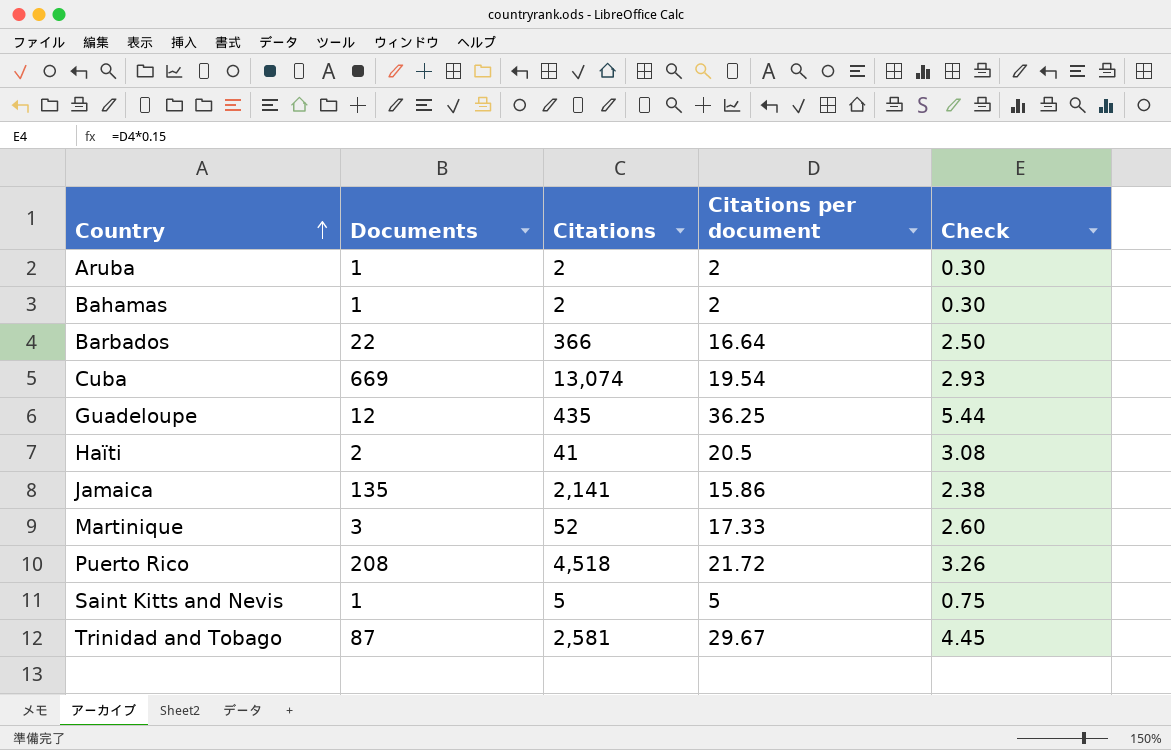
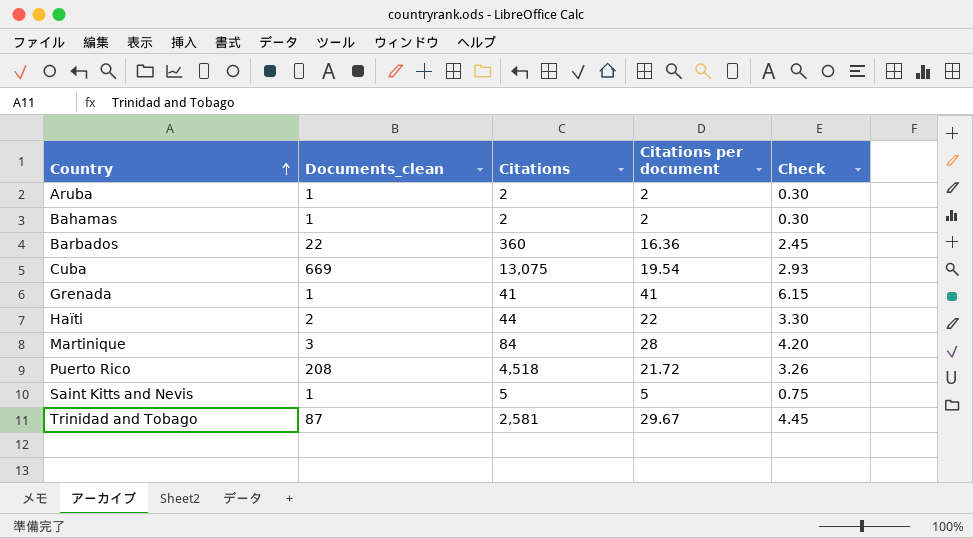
column name: Documents -> Documents_clean
row Guadeloupe: 12 | 435 | 36.25 | 5.44 -> none
row Jamaica: 135 | 2,141 | 15.86 | 2.38 -> none
Barbados | Citations: 366 -> 360
Barbados | Citations per document: 16.64 -> 16.36
Barbados | Check: 2.50 -> 2.45
Cuba | Citations: 13,074 -> 13,075
row Grenada: none -> 1 | 41 | 41 | 6.15
Haïti | Citations: 41 -> 44
Haïti | Citations per document: 20.5 -> 22
Haïti | Check: 3.08 -> 3.30
Martinique | Citations: 52 -> 84
Martinique | Citations per document: 17.33 -> 28
Martinique | Check: 2.60 -> 4.20

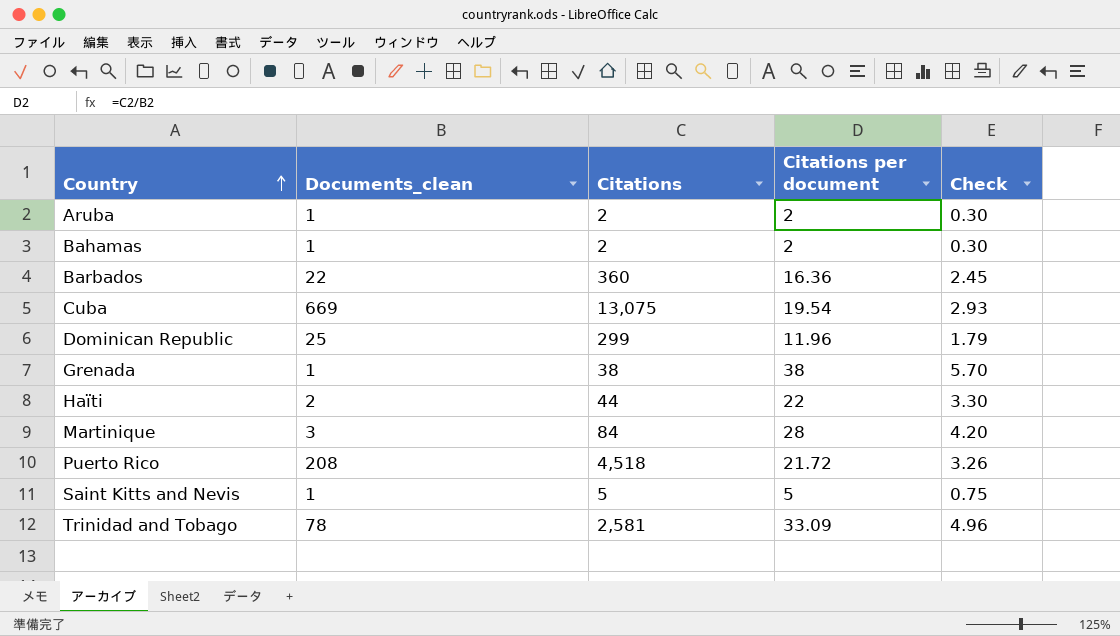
row Dominican Republic: none -> 25 | 299 | 11.96 | 1.79
Grenada | Citations: 41 -> 38
Grenada | Citations per document: 41 -> 38
Grenada | Check: 6.15 -> 5.70
Trinidad and Tobago | Documents_clean: 87 -> 78
Trinidad and Tobago | Citations per document: 29.67 -> 33.09
Trinidad and Tobago | Check: 4.45 -> 4.96

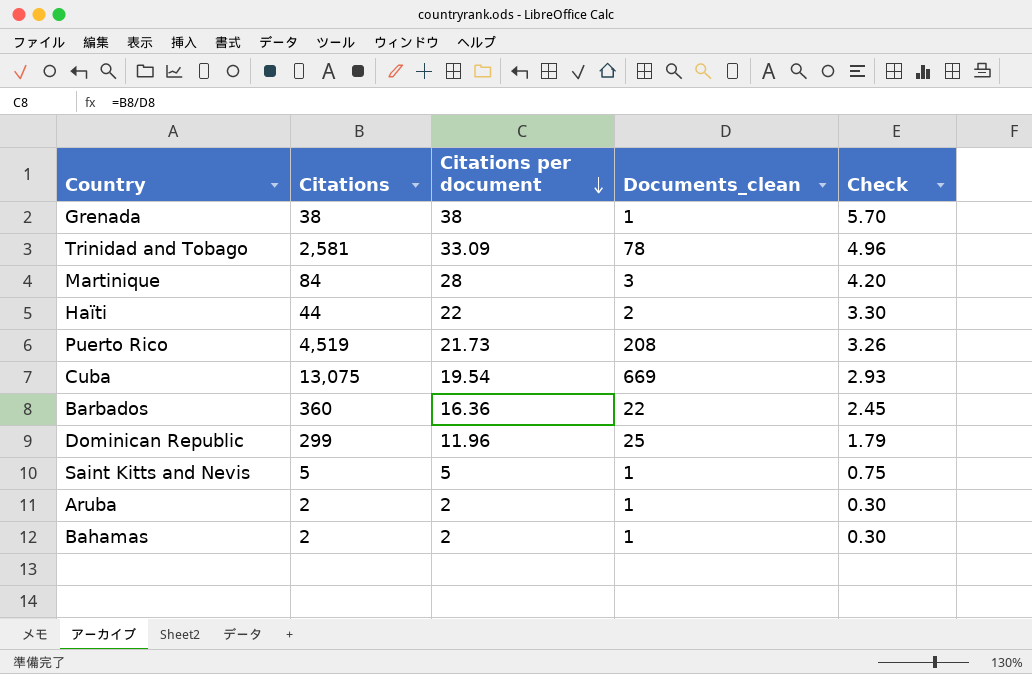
row order: Country ascending -> Citations per document descending
column Documents_clean | position: 2 -> 4
Puerto Rico | Citations: 4,518 -> 4,519
Puerto Rico | Citations per document: 21.72 -> 21.73

